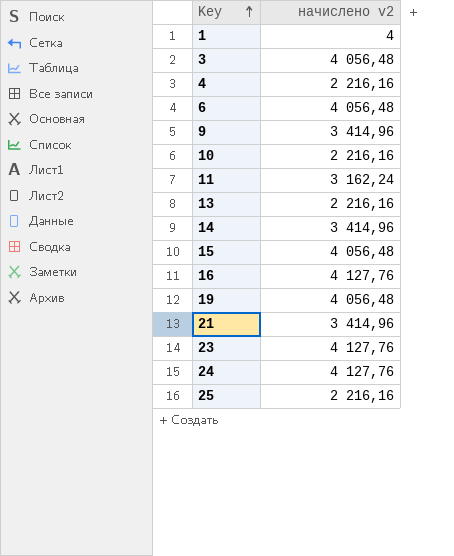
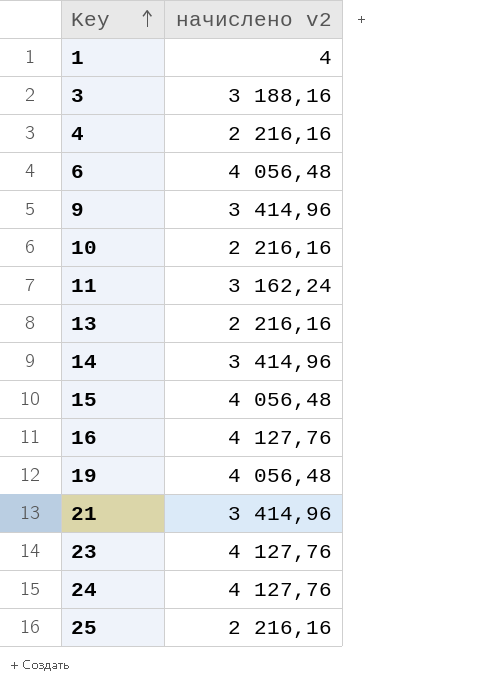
3 | начислено v2: 4 056,48 -> 3 188,16

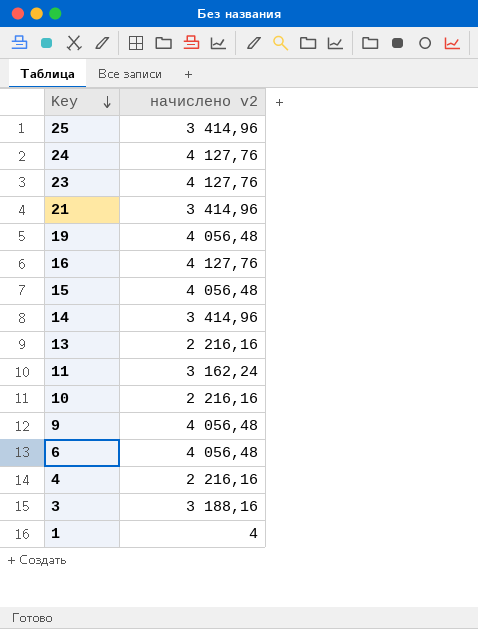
row order: Key ascending -> Key descending
25 | начислено v2: 2 216,16 -> 3 414,96
9 | начислено v2: 3 414,96 -> 4 056,48

